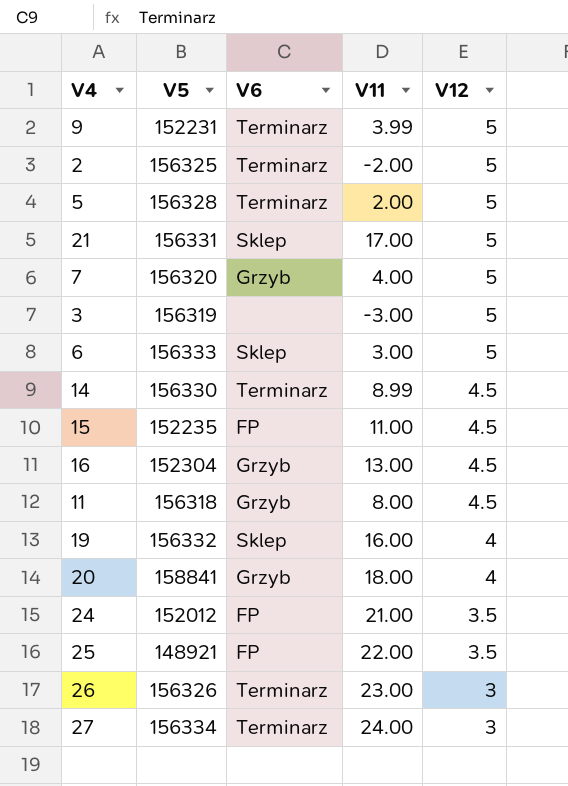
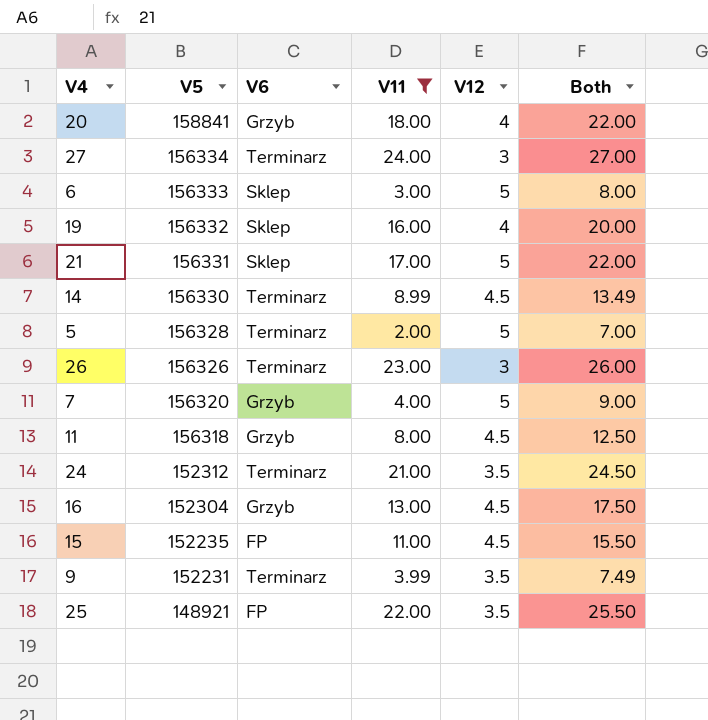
filter: none -> V11 >= 2.00
row order: V12 descending -> V5 descending
column Both | formula: none -> [V11] + [V12]
24 | V5: 152012 -> 152312
24 | V6: FP -> Terminarz
9 | V12: 5 -> 3.5

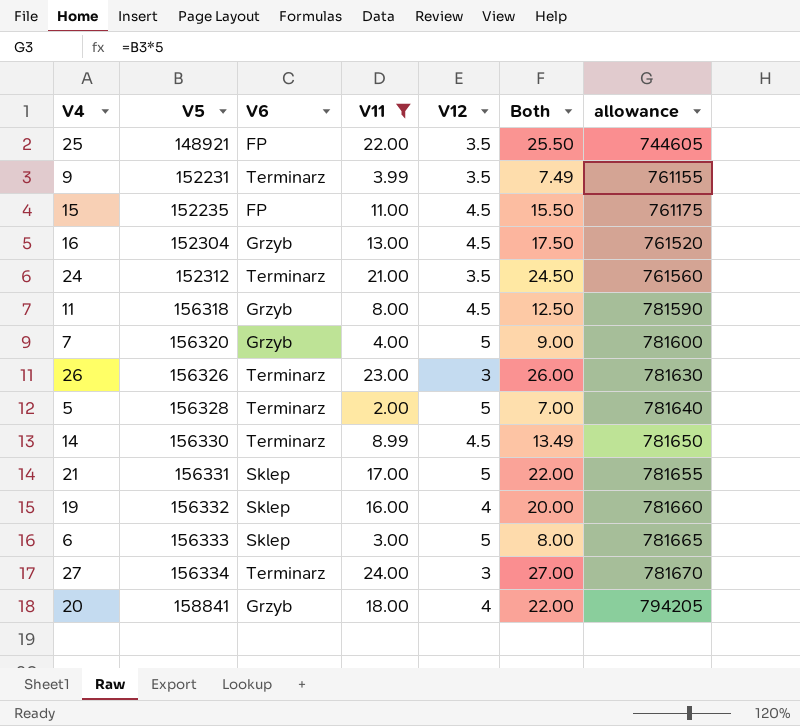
row order: V5 descending -> V5 ascending
column allowance | formula: none -> [V5] * 5

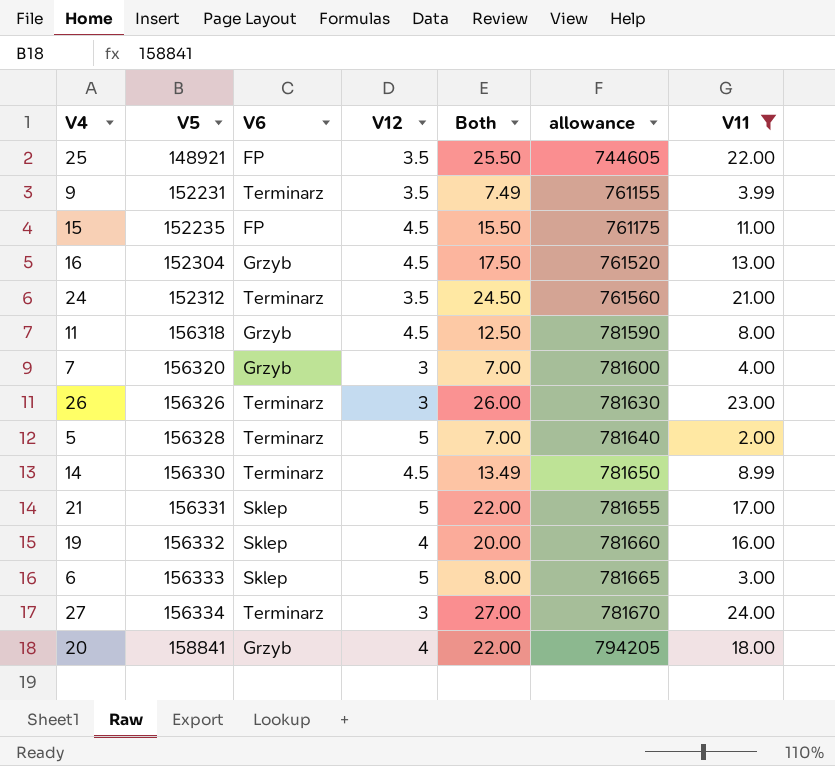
column V11 | position: 4 -> 7
7 | V12: 5 -> 3
7 | Both: 9.00 -> 7.00

